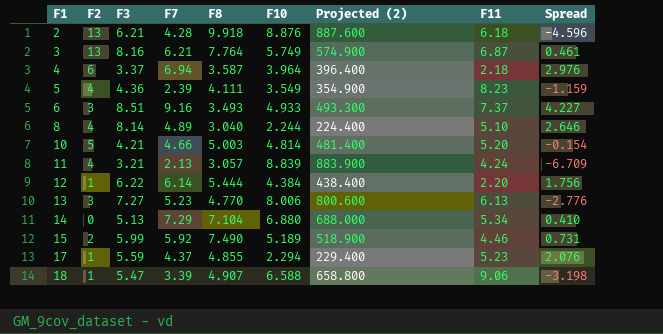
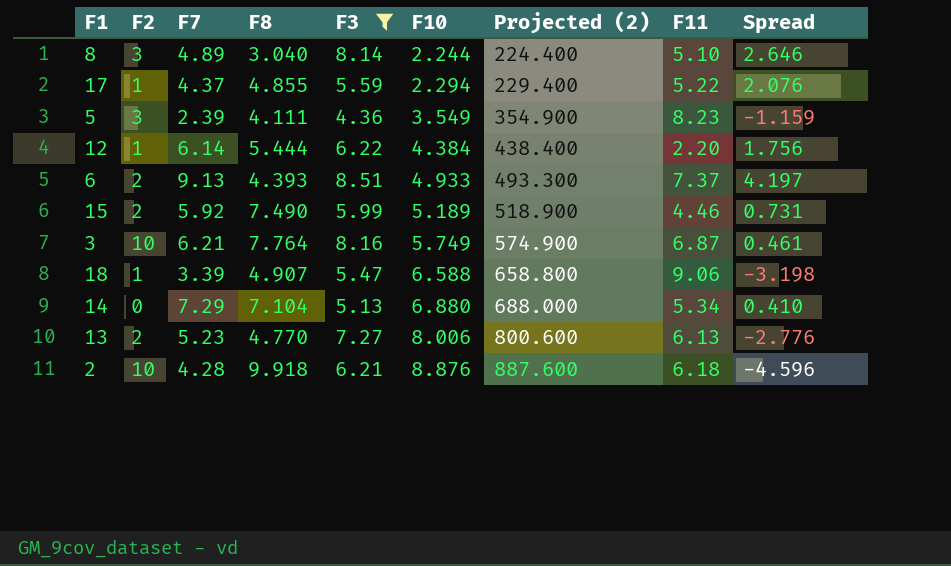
filter: none -> F3 >= 4.36
row order: F1 ascending -> F10 ascending
column F3 | position: 3 -> 5
8 | F2: 4 -> 3
17 | F11: 5.23 -> 5.22
5 | F2: 4 -> 3
6 | F2: 3 -> 2
6 | F7: 9.16 -> 9.13
6 | F8: 3.493 -> 4.393
6 | Spread: 4.227 -> 4.197
3 | F2: 13 -> 10
13 | F2: 3 -> 2
2 | F2: 13 -> 10

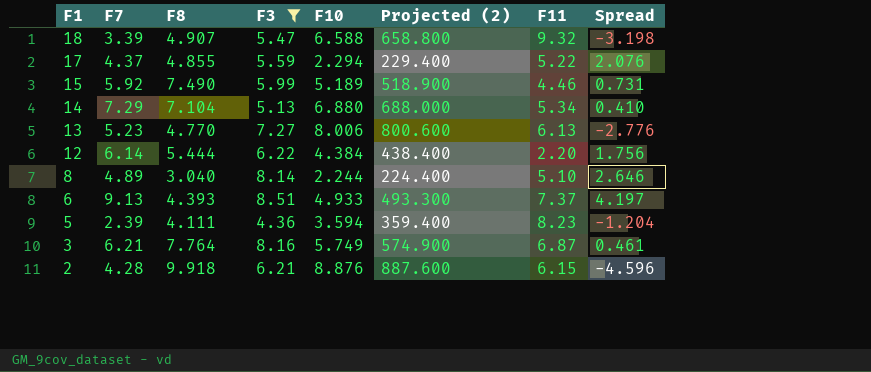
row order: F10 ascending -> F1 descending
column F2 | position: 2 -> none
18 | F11: 9.06 -> 9.32
5 | F10: 3.549 -> 3.594
5 | Projected (2): 354.900 -> 359.400
5 | Spread: -1.159 -> -1.204
2 | F11: 6.18 -> 6.15

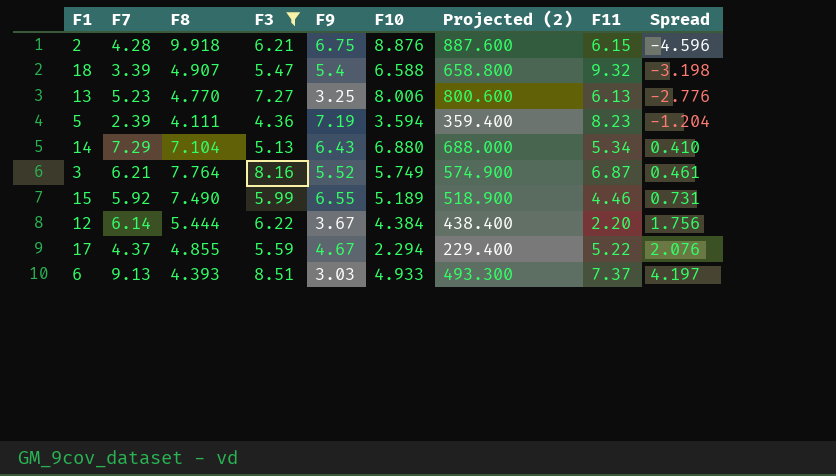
row order: F1 descending -> Spread ascending
column F9 | position: none -> 5
row 8: 4.89 | 3.040 | 8.14 | 2.244 | 224.400 | 5.10 | 2.646 -> none

